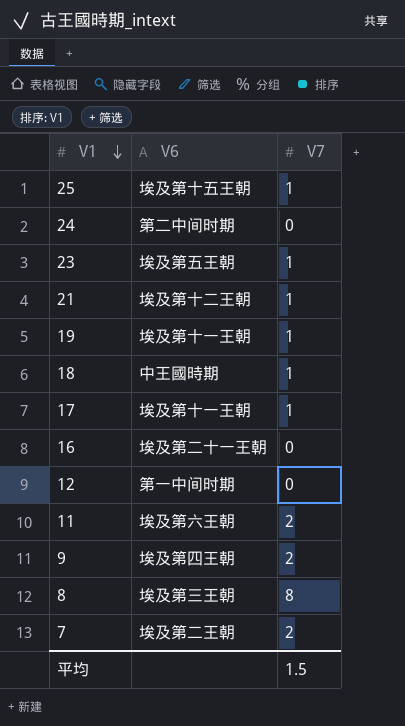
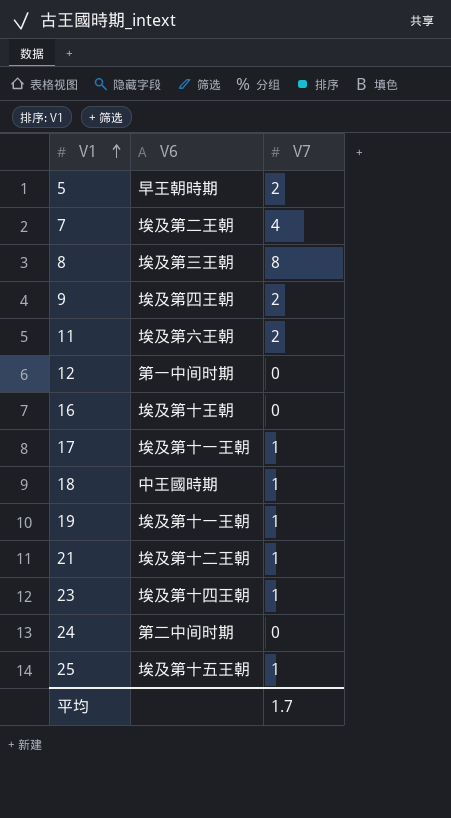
row order: V1 descending -> V1 ascending
row 5: none -> 早王朝時期 | 2
7 | V7: 2 -> 4
16 | V6: 埃及第二十一王朝 -> 埃及第十王朝
23 | V6: 埃及第五王朝 -> 埃及第十四王朝
平均 | V7: 1.5 -> 1.7

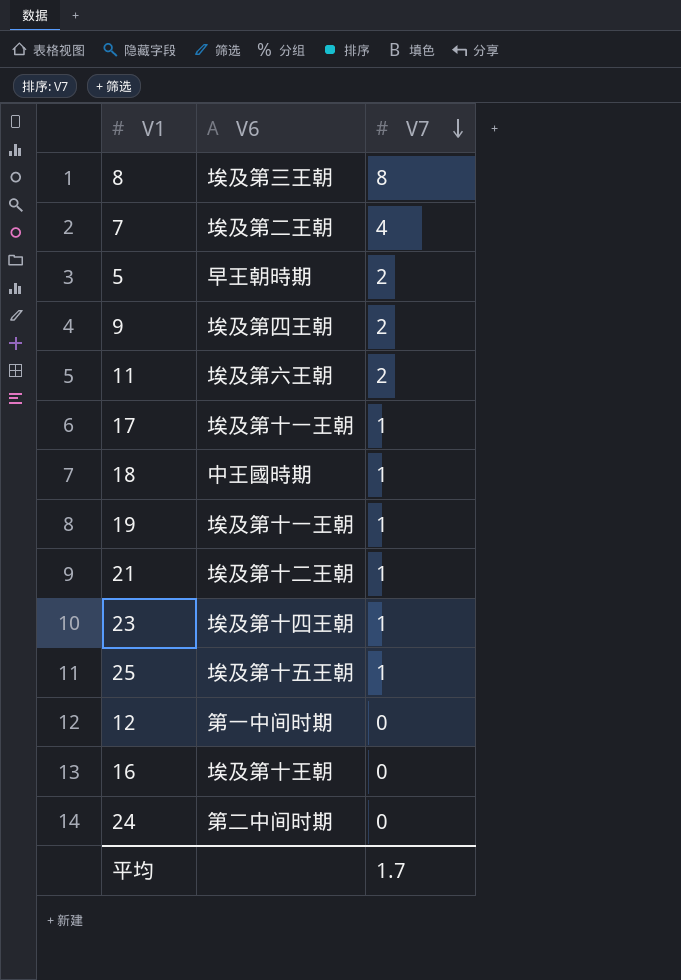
row order: V1 ascending -> V7 descending

